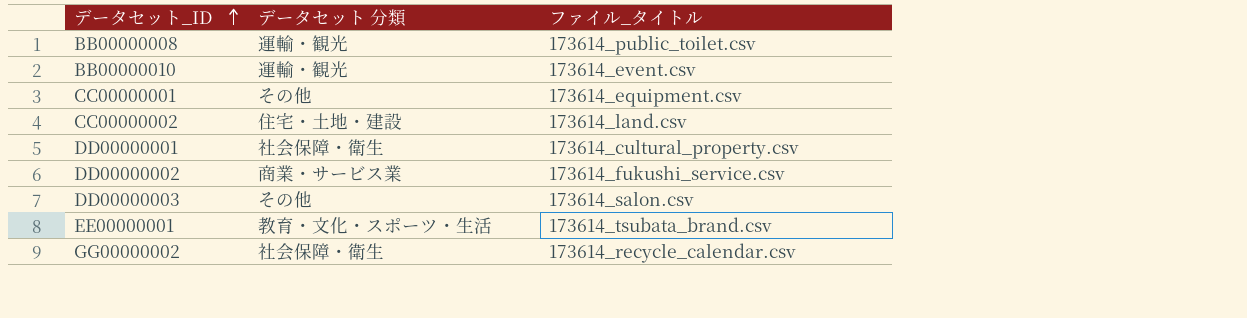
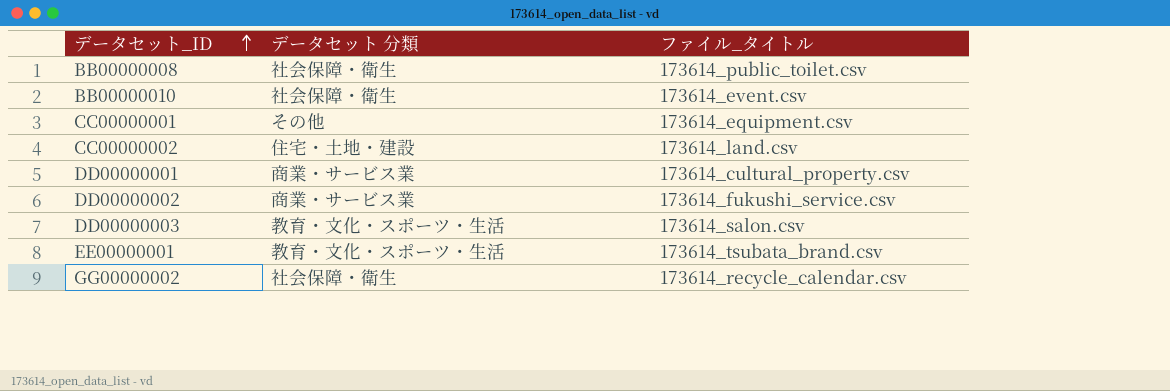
BB00000008 | データセット 分類: 運輸・観光 -> 社会保障・衛生
BB00000010 | データセット 分類: 運輸・観光 -> 社会保障・衛生
DD00000001 | データセット 分類: 社会保障・衛生 -> 商業・サービス業
DD00000003 | データセット 分類: その他 -> 教育・文化・スポーツ・生活

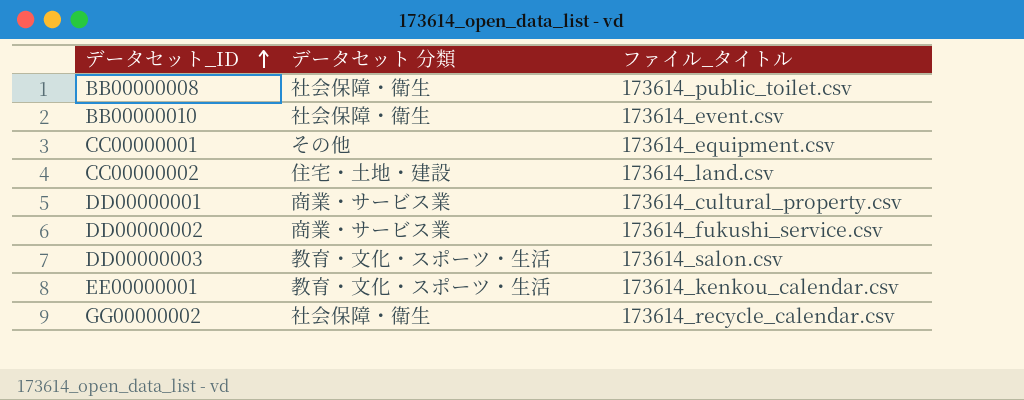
EE00000001 | ファイル_タイトル: 173614_tsubata_brand.csv -> 173614_kenkou_calendar.csv

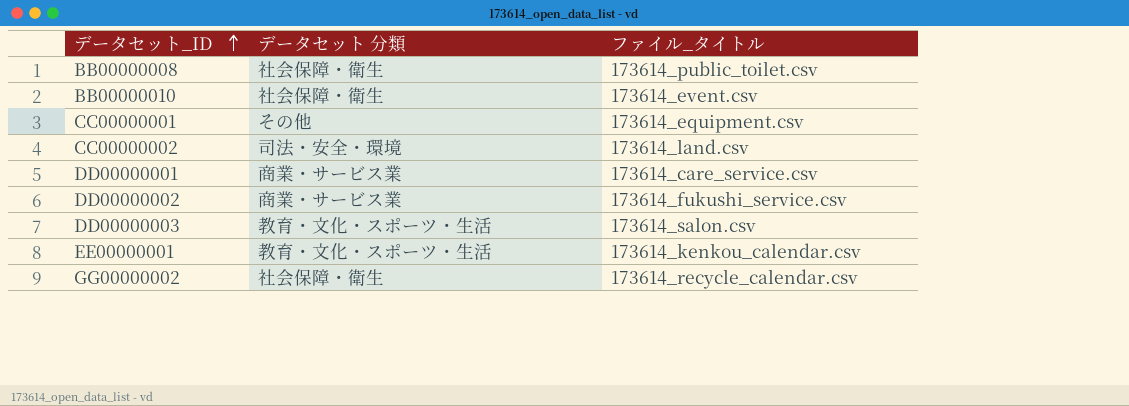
CC00000002 | データセット 分類: 住宅・土地・建設 -> 司法・安全・環境
DD00000001 | ファイル_タイトル: 173614_cultural_property.csv -> 173614_care_service.csv

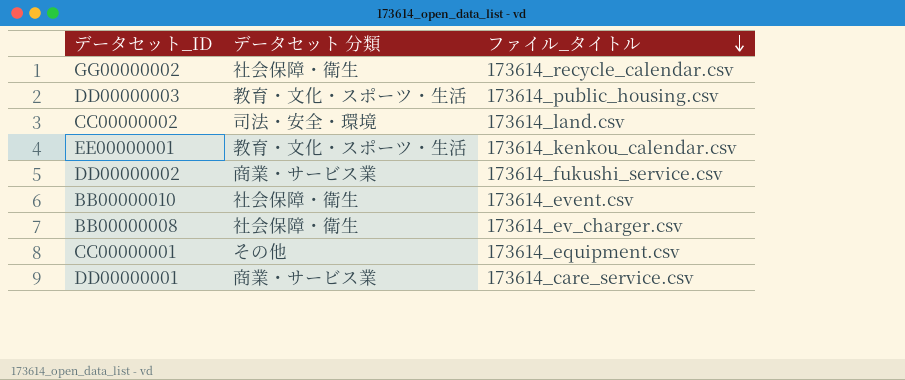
row order: データセット_ID ascending -> ファイル_タイトル descending
DD00000003 | ファイル_タイトル: 173614_salon.csv -> 173614_public_housing.csv
BB00000008 | ファイル_タイトル: 173614_public_toilet.csv -> 173614_ev_charger.csv

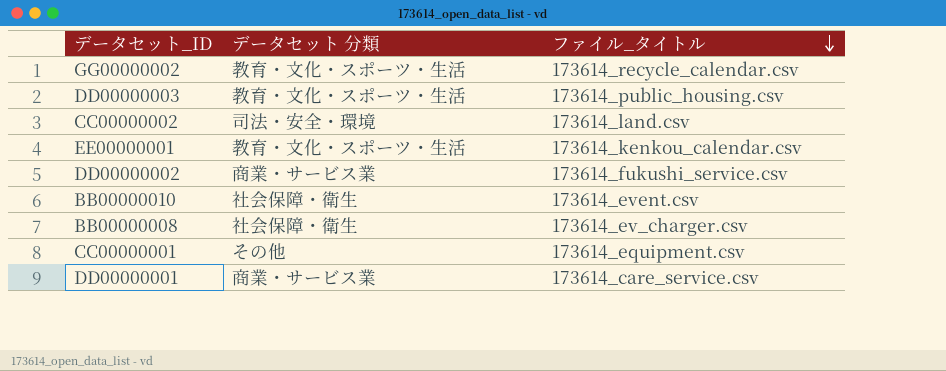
GG00000002 | データセット 分類: 社会保障・衛生 -> 教育・文化・スポーツ・生活

